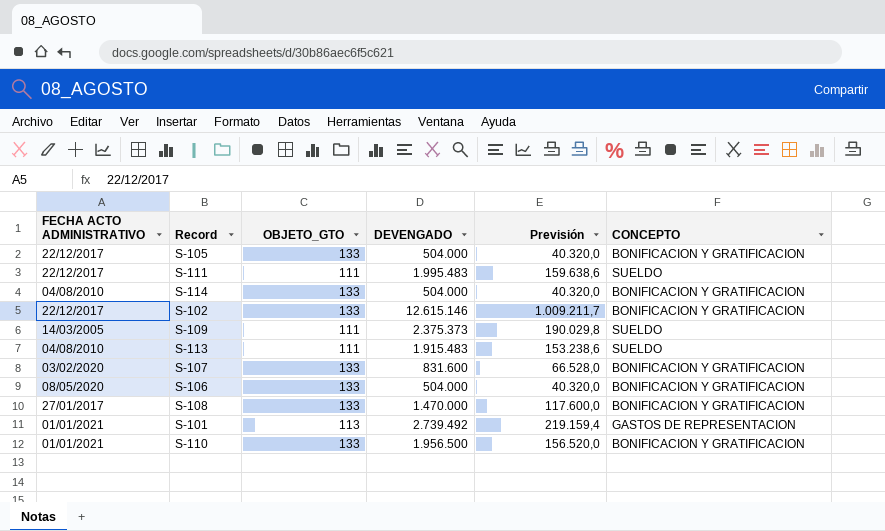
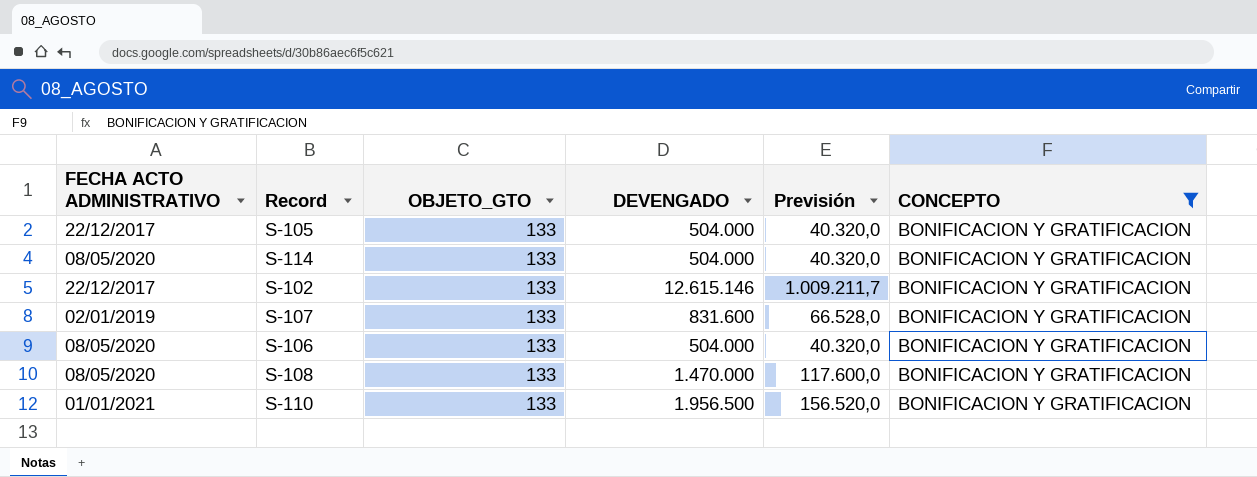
filter: none -> CONCEPTO = BONIFICACION Y GRATIFICACION
S-114 | FECHA ACTO ADMINISTRATIVO: 04/08/2010 -> 08/05/2020
S-107 | FECHA ACTO ADMINISTRATIVO: 03/02/2020 -> 02/01/2019
S-108 | FECHA ACTO ADMINISTRATIVO: 27/01/2017 -> 08/05/2020

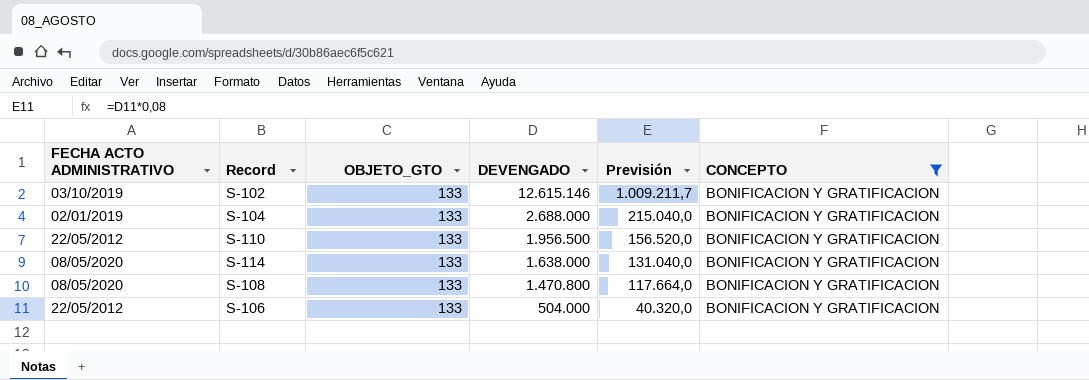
row order: none -> DEVENGADO descending
row S-105: 22/12/2017 | 133 | 504.000 | 40.320,0 | BONIFICACION Y GRATIFICACION -> none
row S-107: 02/01/2019 | 133 | 831.600 | 66.528,0 | BONIFICACION Y GRATIFICACION -> none
S-102 | FECHA ACTO ADMINISTRATIVO: 22/12/2017 -> 03/10/2019
row S-104: none -> 02/01/2019 | 133 | 2.688.000 | 215.040,0 | BONIFICACION Y GRATIFICACION
S-110 | FECHA ACTO ADMINISTRATIVO: 01/01/2021 -> 22/05/2012
S-114 | DEVENGADO: 504.000 -> 1.638.000
S-114 | Previsión: 40.320,0 -> 131.040,0
S-108 | DEVENGADO: 1.470.000 -> 1.470.800
S-108 | Previsión: 117.600,0 -> 117.664,0
S-106 | FECHA ACTO ADMINISTRATIVO: 08/05/2020 -> 22/05/2012

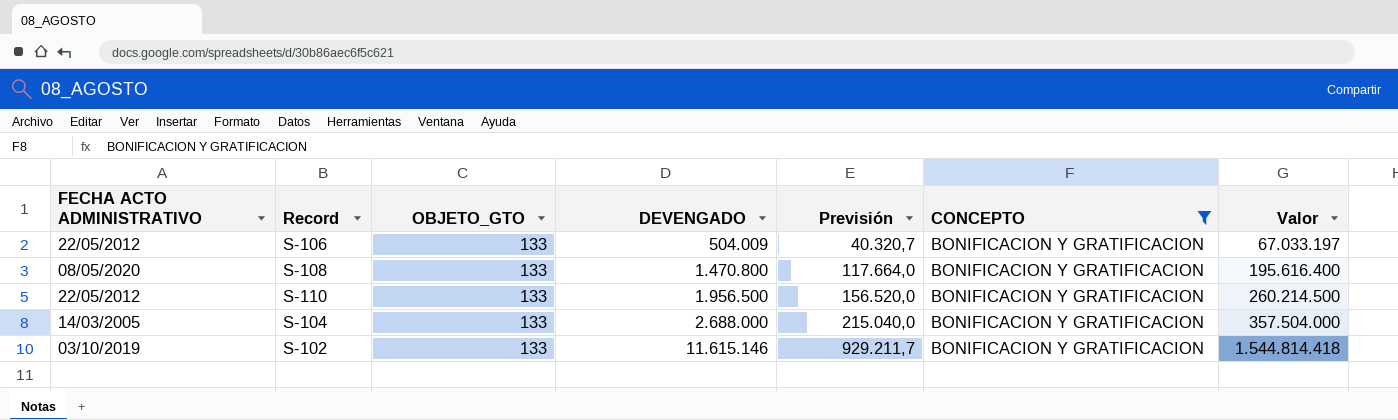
row order: DEVENGADO descending -> DEVENGADO ascending
column Valor | formula: none -> [OBJETO_GTO] * [DEVENGADO]
row S-114: 08/05/2020 | 133 | 1.638.000 | 131.040,0 | BONIFICACION Y GRATIFICACION -> none
S-106 | DEVENGADO: 504.000 -> 504.009
S-106 | Previsión: 40.320,0 -> 40.320,7
S-104 | FECHA ACTO ADMINISTRATIVO: 02/01/2019 -> 14/03/2005
S-102 | DEVENGADO: 12.615.146 -> 11.615.146
S-102 | Previsión: 1.009.211,7 -> 929.211,7

